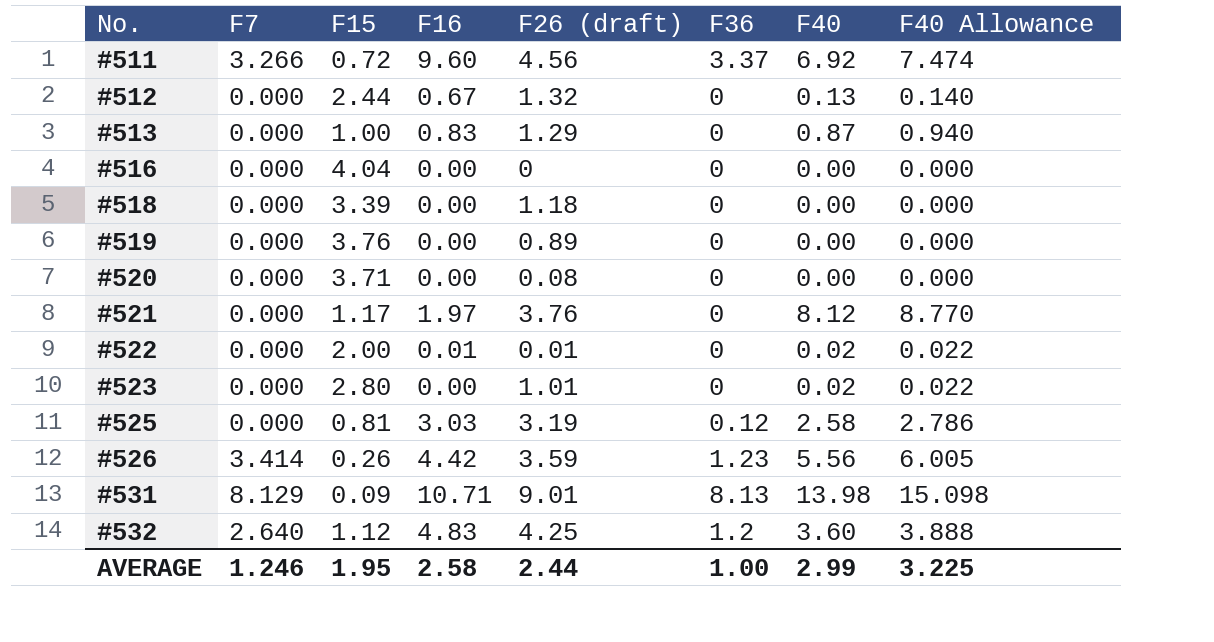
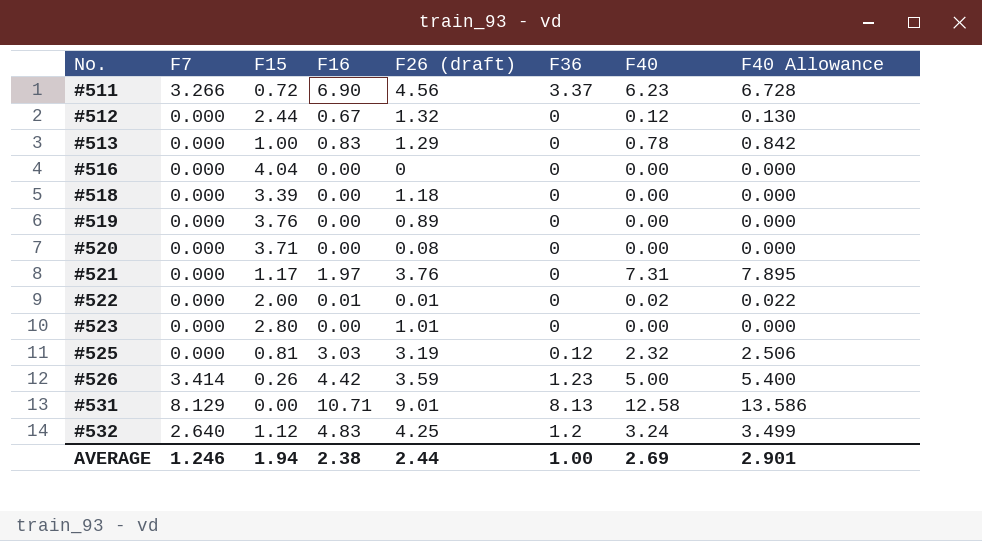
#511 | F16: 9.60 -> 6.90
#511 | F40: 6.92 -> 6.23
#511 | F40 Allowance: 7.474 -> 6.728
#512 | F40: 0.13 -> 0.12
#512 | F40 Allowance: 0.140 -> 0.130
#513 | F40: 0.87 -> 0.78
#513 | F40 Allowance: 0.940 -> 0.842
#521 | F40: 8.12 -> 7.31
#521 | F40 Allowance: 8.770 -> 7.895
#523 | F40: 0.02 -> 0.00
#523 | F40 Allowance: 0.022 -> 0.000
#525 | F40: 2.58 -> 2.32
#525 | F40 Allowance: 2.786 -> 2.506
#526 | F40: 5.56 -> 5.00
#526 | F40 Allowance: 6.005 -> 5.400
#531 | F15: 0.09 -> 0.00
#531 | F40: 13.98 -> 12.58
#531 | F40 Allowance: 15.098 -> 13.586
#532 | F40: 3.60 -> 3.24
#532 | F40 Allowance: 3.888 -> 3.499
AVERAGE | F15: 1.95 -> 1.94
AVERAGE | F16: 2.58 -> 2.38
AVERAGE | F40: 2.99 -> 2.69
AVERAGE | F40 Allowance: 3.225 -> 2.901

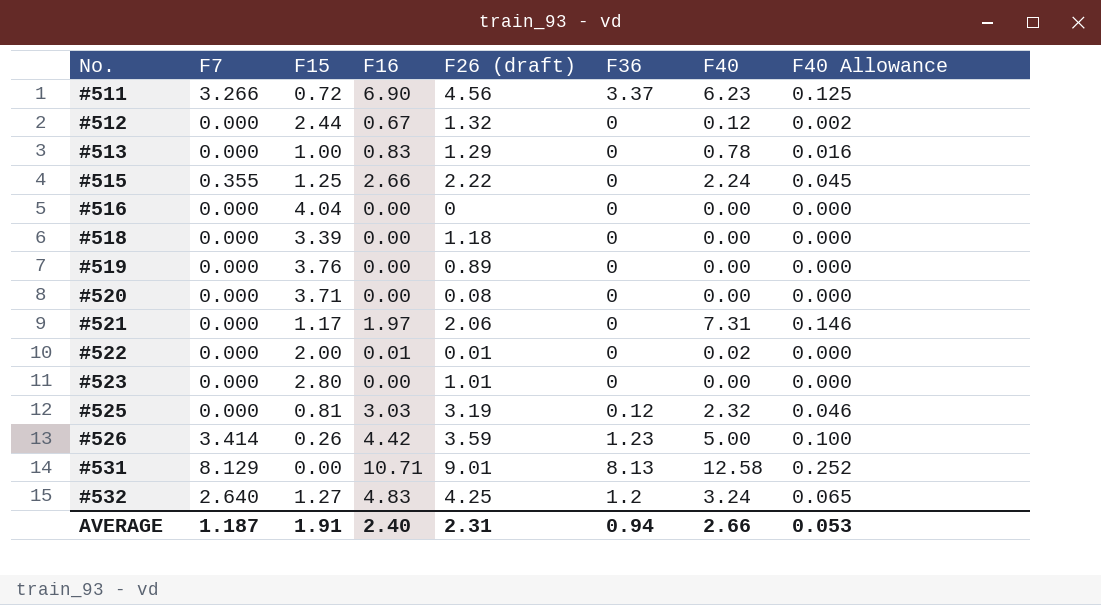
column F40 Allowance | formula: [F40] * 1.08 -> [F40] * 0.02
row #515: none -> 0.355 | 1.25 | 2.66 | 2.22 | 0 | 2.24 | 0.045
#521 | F26 (draft): 3.76 -> 2.06
#532 | F15: 1.12 -> 1.27
AVERAGE | F7: 1.246 -> 1.187
AVERAGE | F15: 1.94 -> 1.91
AVERAGE | F16: 2.38 -> 2.40
AVERAGE | F26 (draft): 2.44 -> 2.31
AVERAGE | F36: 1.00 -> 0.94
AVERAGE | F40: 2.69 -> 2.66
AVERAGE | F40 Allowance: 2.901 -> 0.053

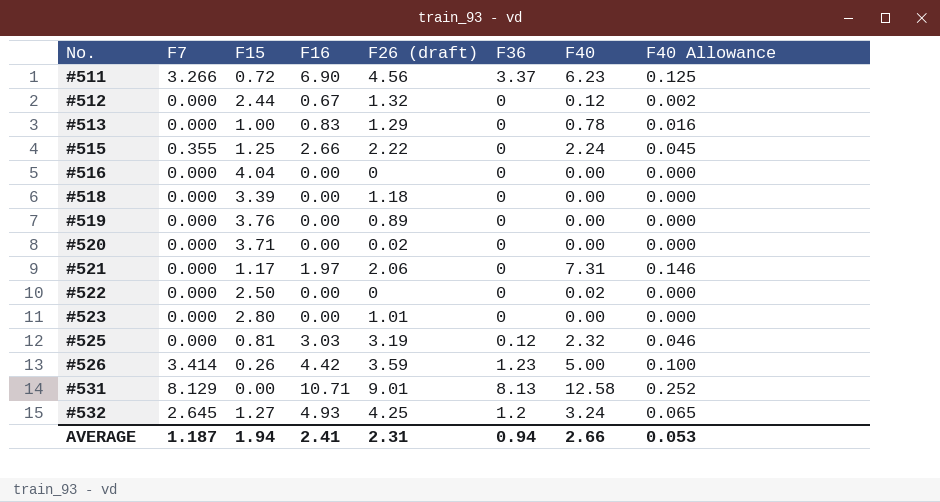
#520 | F26 (draft): 0.08 -> 0.02
#522 | F15: 2.00 -> 2.50
#522 | F16: 0.01 -> 0.00
#522 | F26 (draft): 0.01 -> 0
#532 | F7: 2.640 -> 2.645
#532 | F16: 4.83 -> 4.93
AVERAGE | F15: 1.91 -> 1.94
AVERAGE | F16: 2.40 -> 2.41

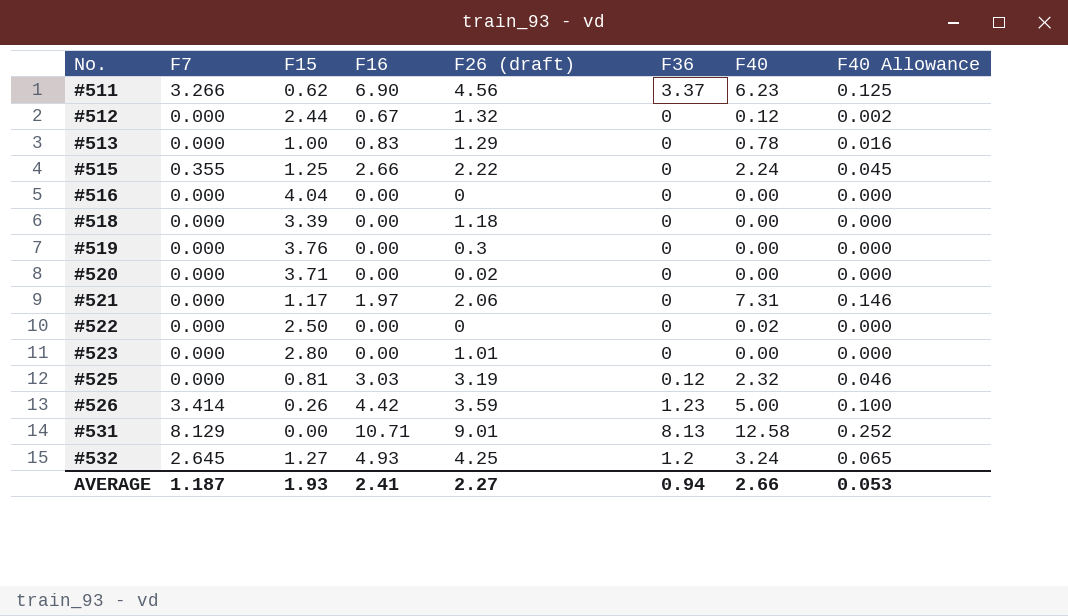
#511 | F15: 0.72 -> 0.62
#519 | F26 (draft): 0.89 -> 0.3
AVERAGE | F15: 1.94 -> 1.93
AVERAGE | F26 (draft): 2.31 -> 2.27

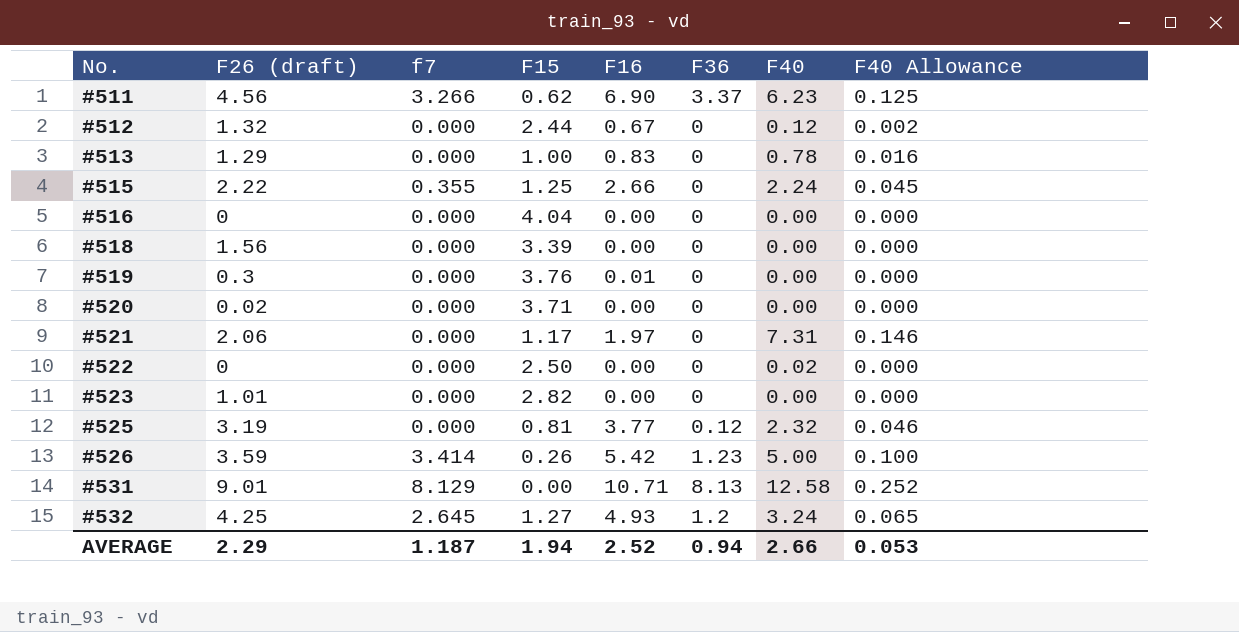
column F26 (draft) | position: 5 -> 2
column name: F7 -> f7
#518 | F26 (draft): 1.18 -> 1.56
#519 | F16: 0.00 -> 0.01
#523 | F15: 2.80 -> 2.82
#525 | F16: 3.03 -> 3.77
#526 | F16: 4.42 -> 5.42
AVERAGE | F26 (draft): 2.27 -> 2.29
AVERAGE | F15: 1.93 -> 1.94
AVERAGE | F16: 2.41 -> 2.52

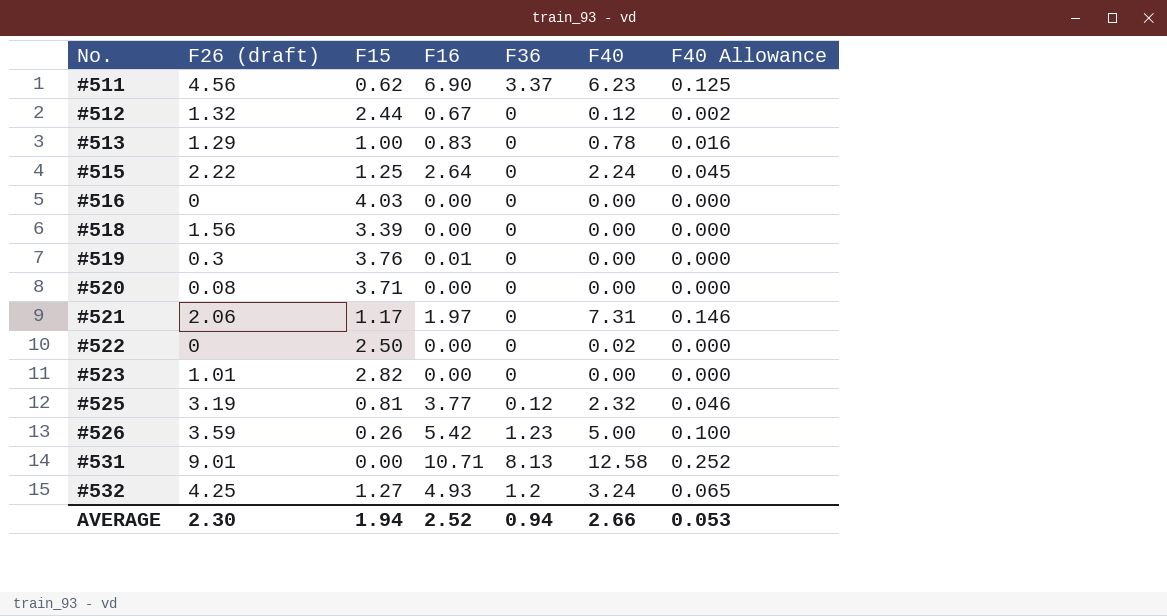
column f7 | position: 3 -> none
#515 | F16: 2.66 -> 2.64
#516 | F15: 4.04 -> 4.03
#520 | F26 (draft): 0.02 -> 0.08
AVERAGE | F26 (draft): 2.29 -> 2.30

